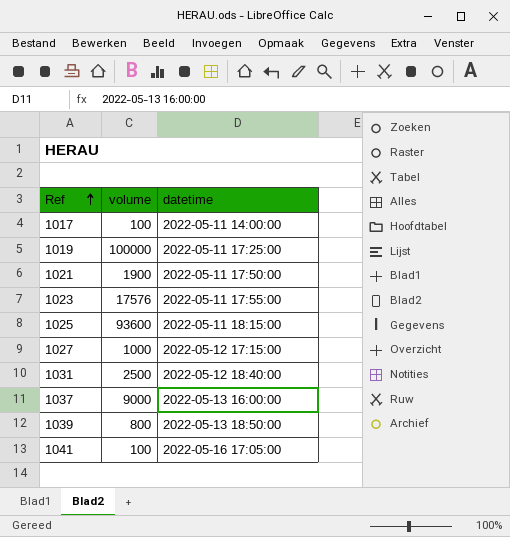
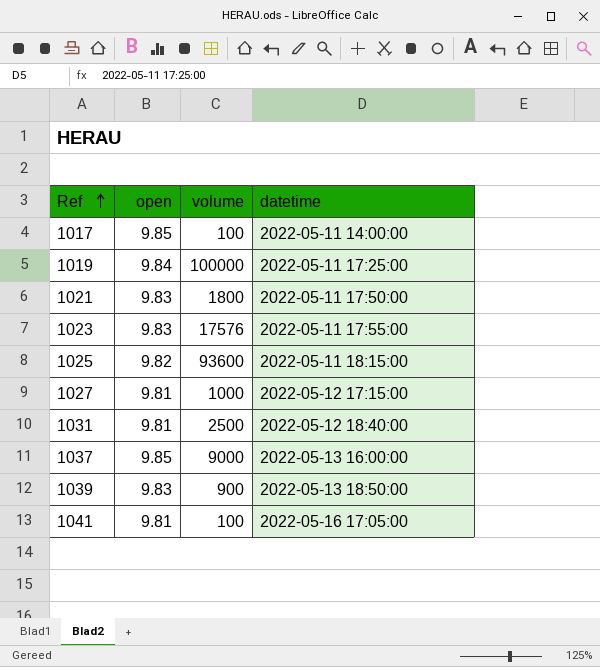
column open | position: none -> 2
1021 | volume: 1900 -> 1800
1039 | volume: 800 -> 900

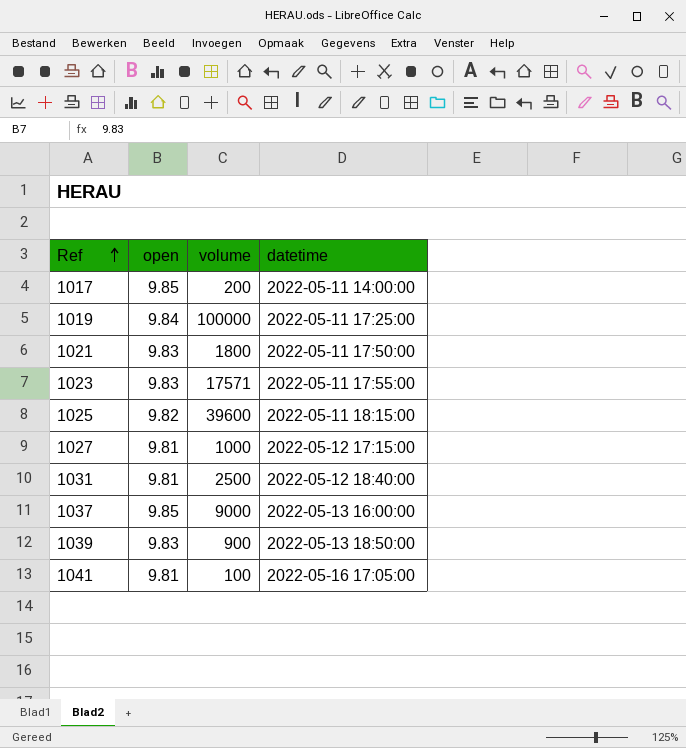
1017 | volume: 100 -> 200
1023 | volume: 17576 -> 17571
1025 | volume: 93600 -> 39600

